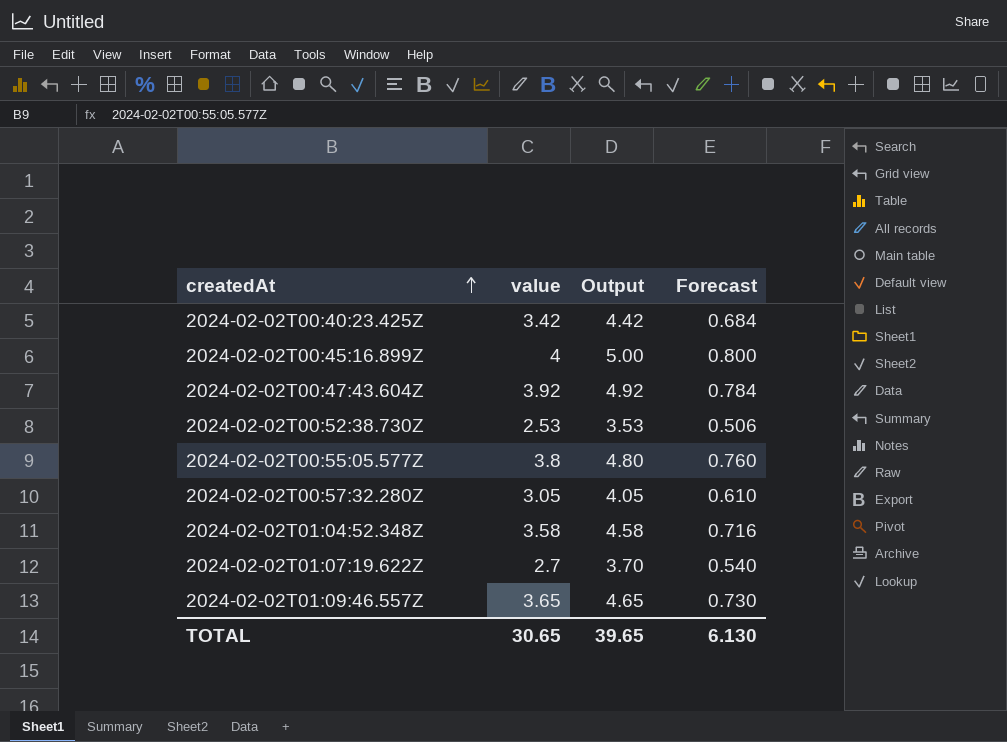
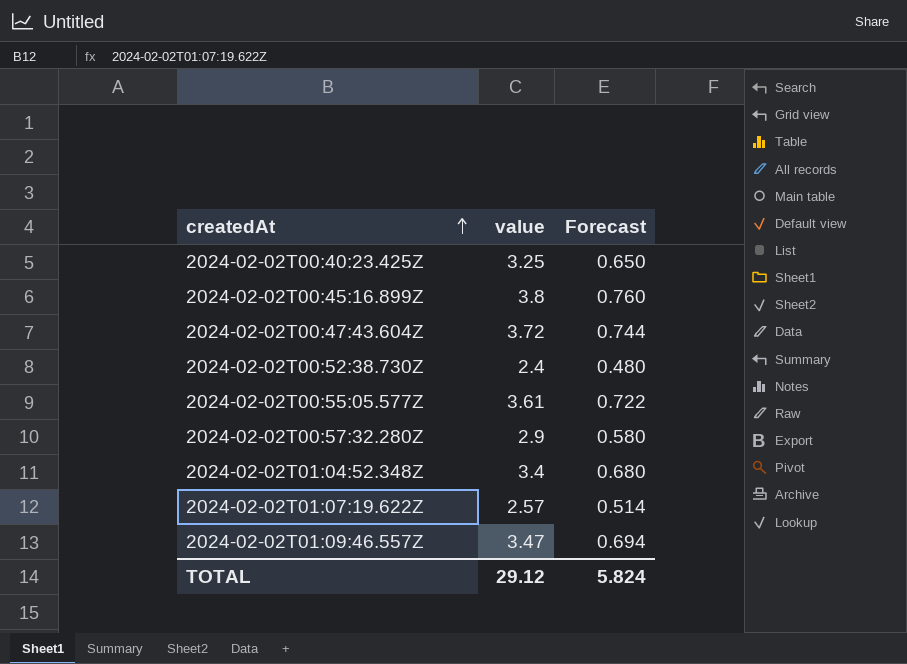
column Output | formula: [value] + 1 -> none
2024-02-02T00:40:23.425Z | value: 3.42 -> 3.25
2024-02-02T00:40:23.425Z | Forecast: 0.684 -> 0.650
2024-02-02T00:45:16.899Z | value: 4 -> 3.8
2024-02-02T00:45:16.899Z | Forecast: 0.800 -> 0.760
2024-02-02T00:47:43.604Z | value: 3.92 -> 3.72
2024-02-02T00:47:43.604Z | Forecast: 0.784 -> 0.744
2024-02-02T00:52:38.730Z | value: 2.53 -> 2.4
2024-02-02T00:52:38.730Z | Forecast: 0.506 -> 0.480
2024-02-02T00:55:05.577Z | value: 3.8 -> 3.61
2024-02-02T00:55:05.577Z | Forecast: 0.760 -> 0.722
2024-02-02T00:57:32.280Z | value: 3.05 -> 2.9
2024-02-02T00:57:32.280Z | Forecast: 0.610 -> 0.580
2024-02-02T01:04:52.348Z | value: 3.58 -> 3.4
2024-02-02T01:04:52.348Z | Forecast: 0.716 -> 0.680
2024-02-02T01:07:19.622Z | value: 2.7 -> 2.57
2024-02-02T01:07:19.622Z | Forecast: 0.540 -> 0.514
2024-02-02T01:09:46.557Z | value: 3.65 -> 3.47
2024-02-02T01:09:46.557Z | Forecast: 0.730 -> 0.694
TOTAL | value: 30.65 -> 29.12
TOTAL | Forecast: 6.130 -> 5.824

